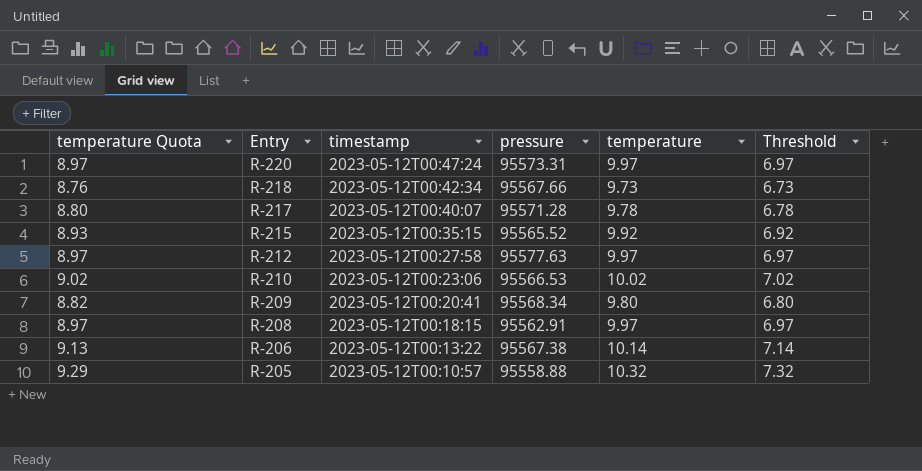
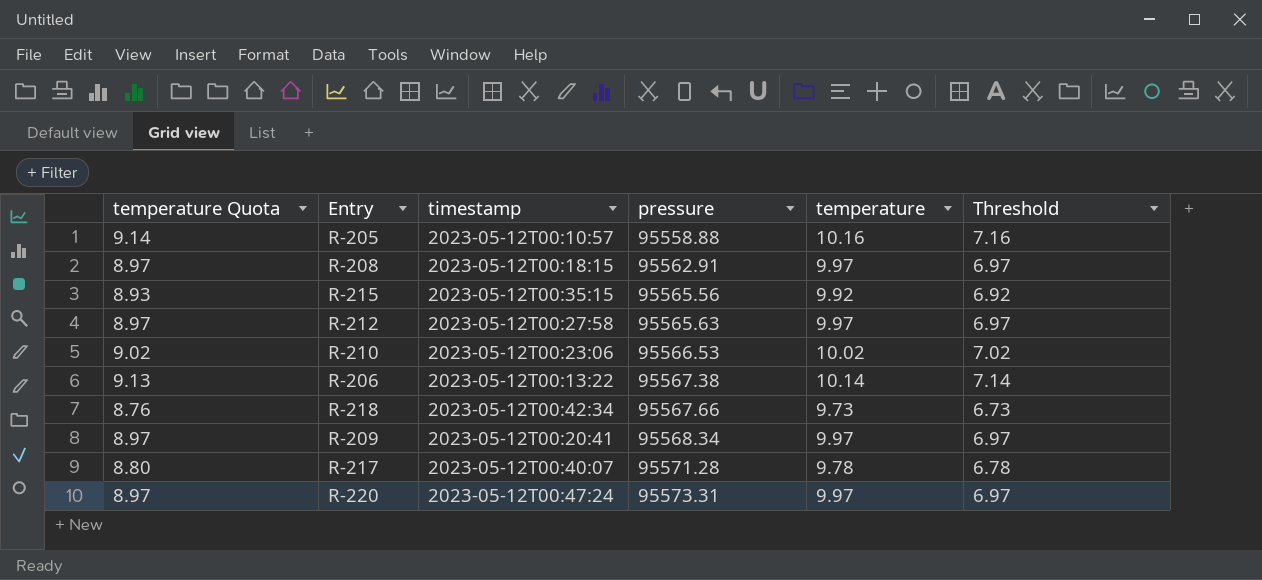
row order: Entry descending -> pressure ascending
R-205 | temperature Quota: 9.29 -> 9.14
R-205 | temperature: 10.32 -> 10.16
R-205 | Threshold: 7.32 -> 7.16
R-215 | pressure: 95565.52 -> 95565.56
R-212 | pressure: 95577.63 -> 95565.63
R-209 | temperature Quota: 8.82 -> 8.97
R-209 | temperature: 9.80 -> 9.97
R-209 | Threshold: 6.80 -> 6.97

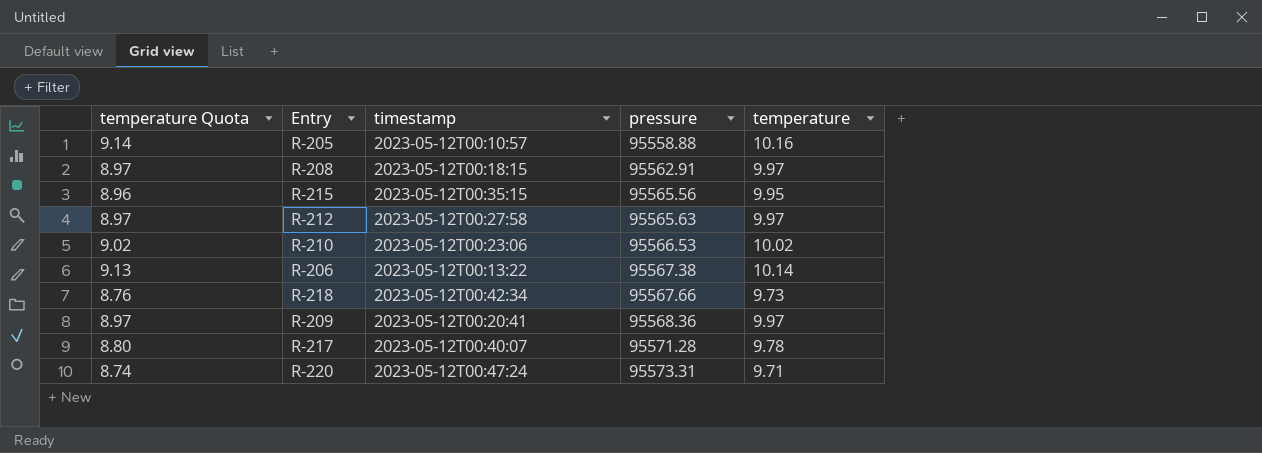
column Threshold | formula: [temperature] - 3 -> none
R-215 | temperature Quota: 8.93 -> 8.96
R-215 | temperature: 9.92 -> 9.95
R-209 | pressure: 95568.34 -> 95568.36
R-220 | temperature Quota: 8.97 -> 8.74
R-220 | temperature: 9.97 -> 9.71

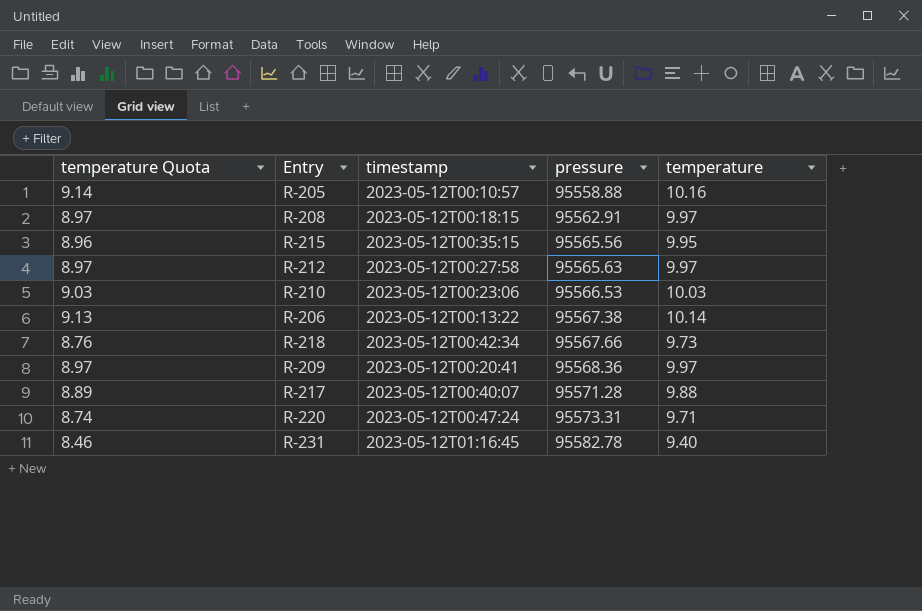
R-210 | temperature Quota: 9.02 -> 9.03
R-210 | temperature: 10.02 -> 10.03
R-217 | temperature Quota: 8.80 -> 8.89
R-217 | temperature: 9.78 -> 9.88
row R-231: none -> 8.46 | 2023-05-12T01:16:45 | 95582.78 | 9.40

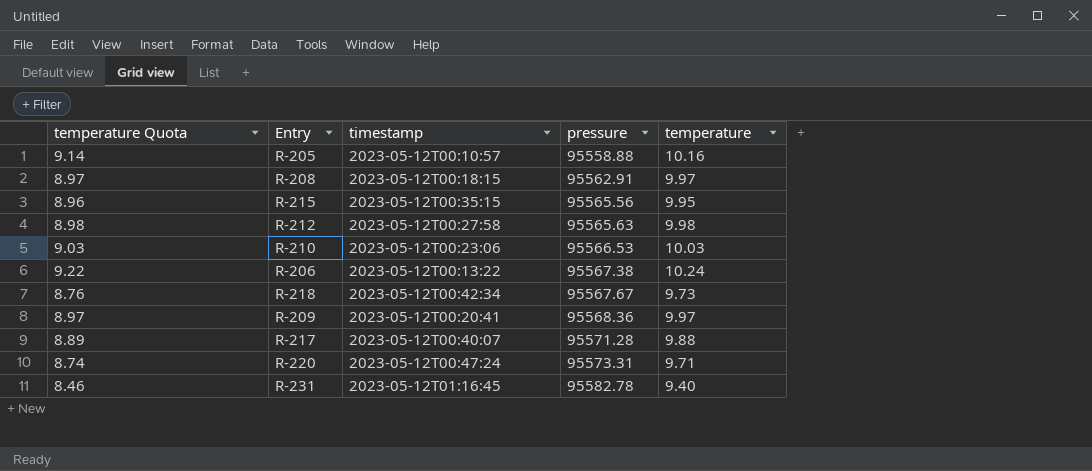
R-212 | temperature Quota: 8.97 -> 8.98
R-212 | temperature: 9.97 -> 9.98
R-206 | temperature Quota: 9.13 -> 9.22
R-206 | temperature: 10.14 -> 10.24
R-218 | pressure: 95567.66 -> 95567.67

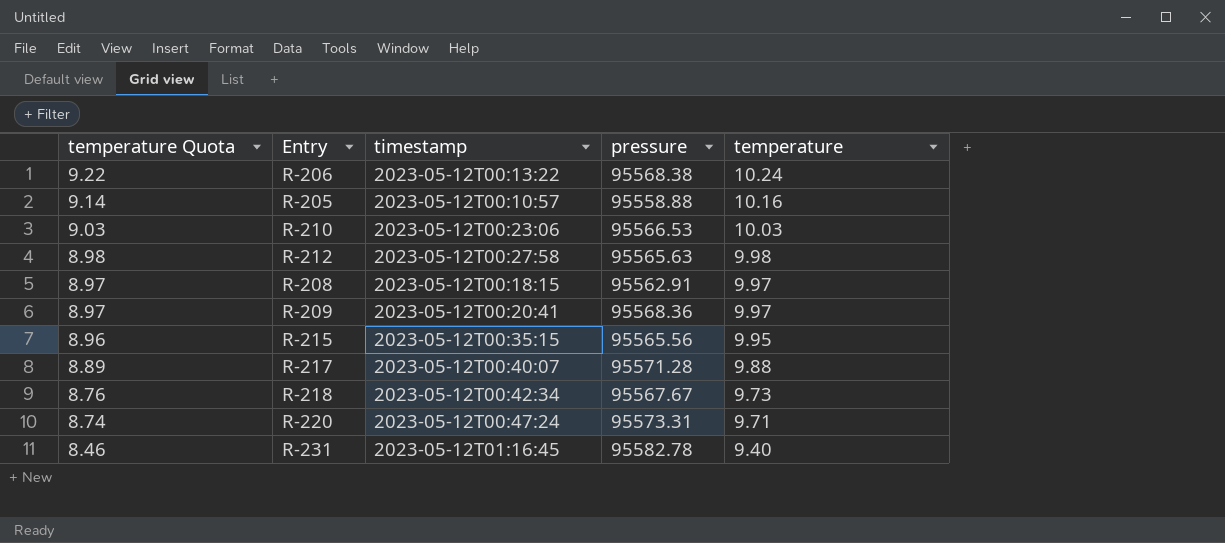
row order: pressure ascending -> temperature Quota descending
R-206 | pressure: 95567.38 -> 95568.38

